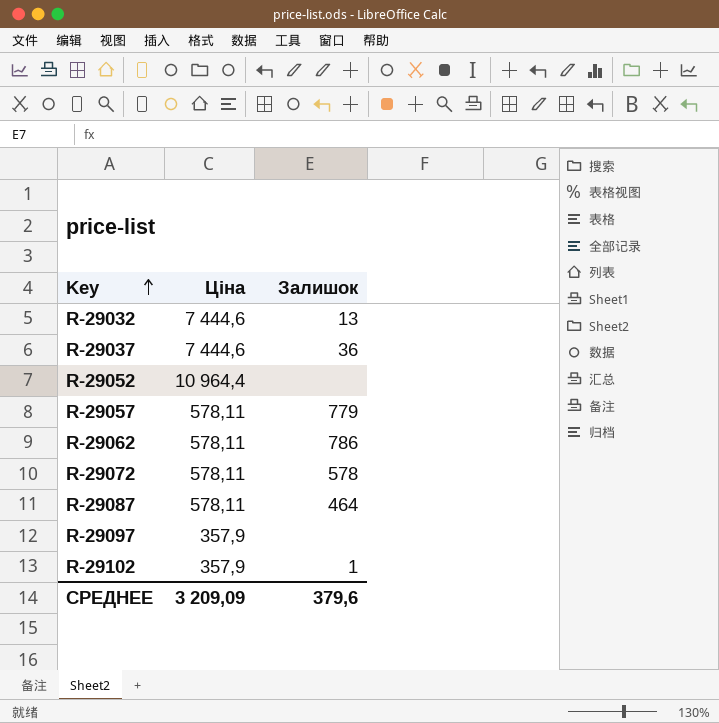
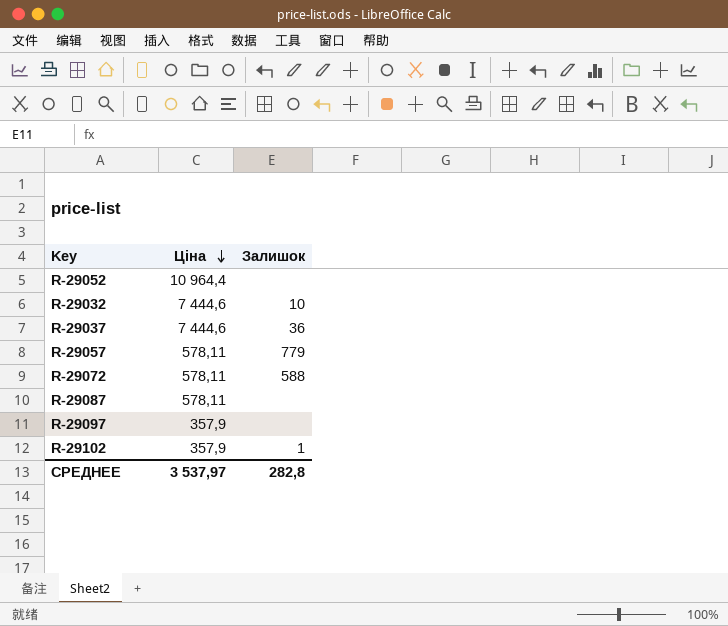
row order: Key ascending -> Ціна descending
row R-29062: 578,11 | 786 -> none
R-29032 | Залишок: 13 -> 10
R-29072 | Залишок: 578 -> 588
R-29087 | Залишок: 464 -> none
СРЕДНЕЕ | Ціна: 3 209,09 -> 3 537,97
СРЕДНЕЕ | Залишок: 379,6 -> 282,8

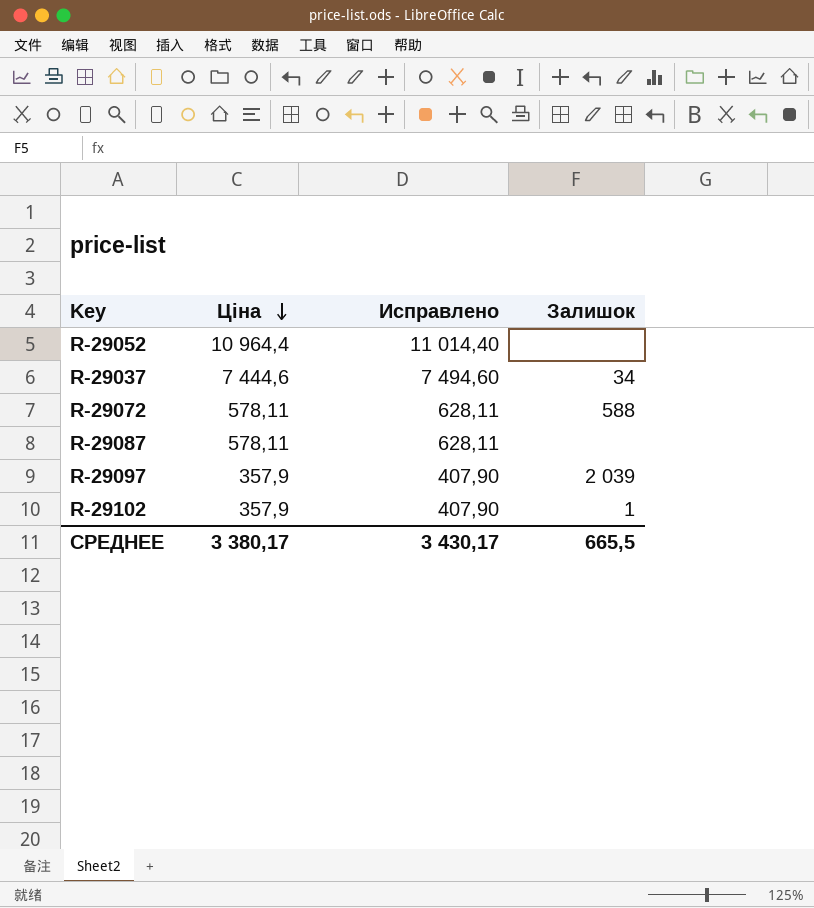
column Исправлено | formula: none -> [Ціна] + 50
row R-29032: 7 444,6 | 10 -> none
row R-29057: 578,11 | 779 -> none
R-29037 | Залишок: 36 -> 34
R-29097 | Залишок: none -> 2 039
СРЕДНЕЕ | Ціна: 3 537,97 -> 3 380,17
СРЕДНЕЕ | Залишок: 282,8 -> 665,5

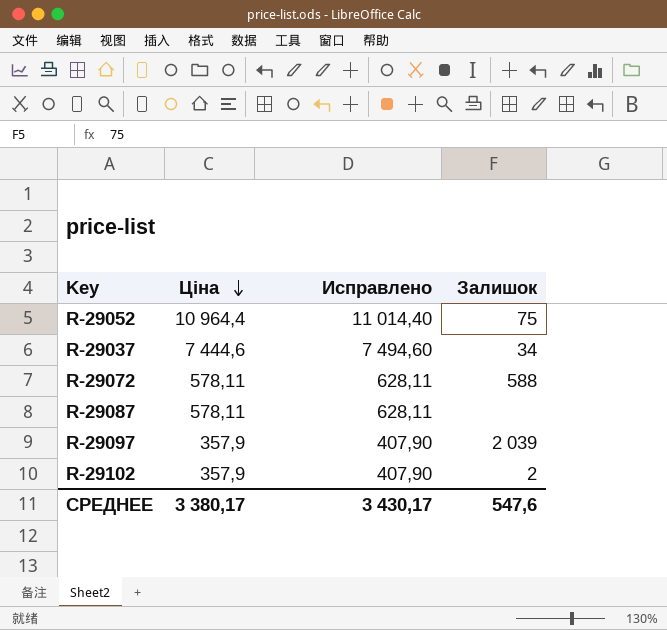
R-29052 | Залишок: none -> 75
R-29102 | Залишок: 1 -> 2
СРЕДНЕЕ | Залишок: 665,5 -> 547,6

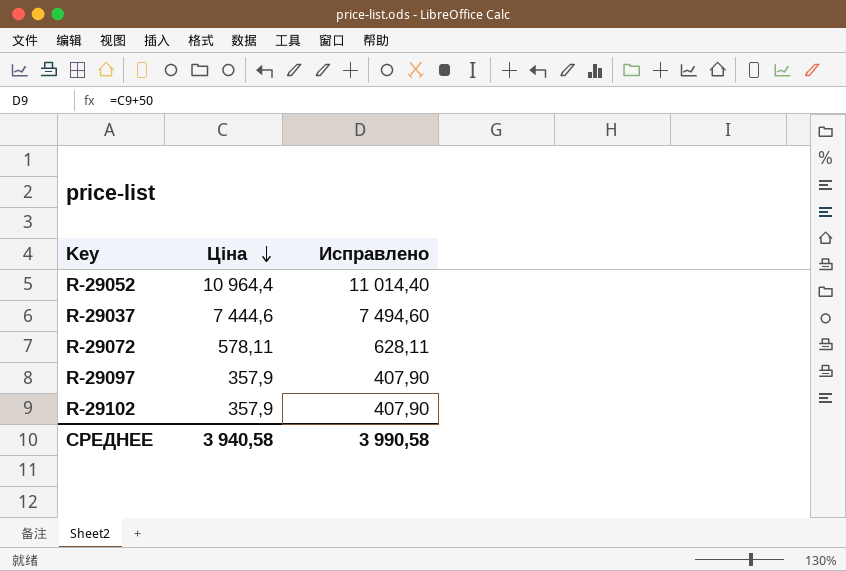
column Залишок | position: 4 -> none
row R-29087: 578,11 | 628,11 | none -> none
СРЕДНЕЕ | Ціна: 3 380,17 -> 3 940,58
СРЕДНЕЕ | Исправлено: 3 430,17 -> 3 990,58

